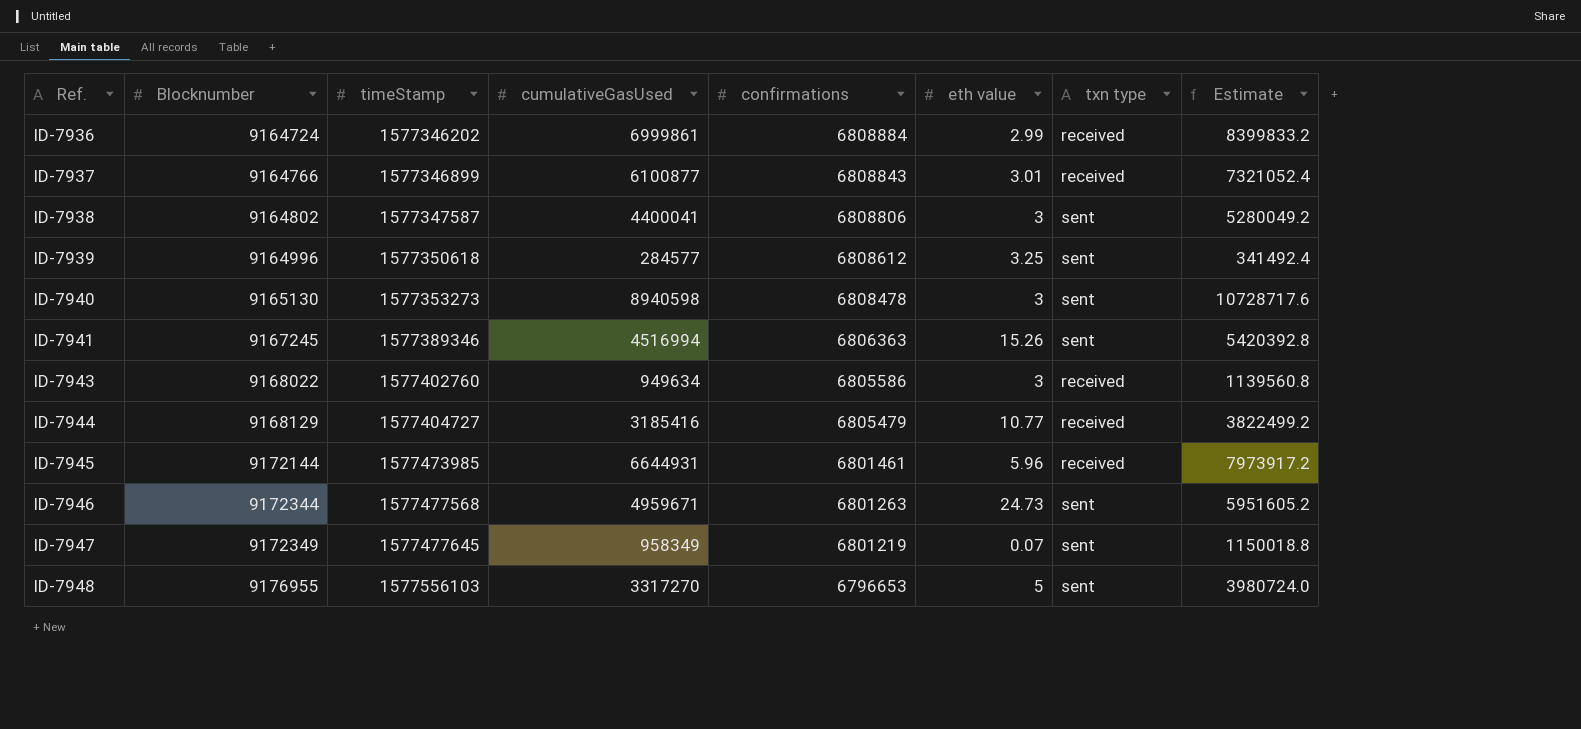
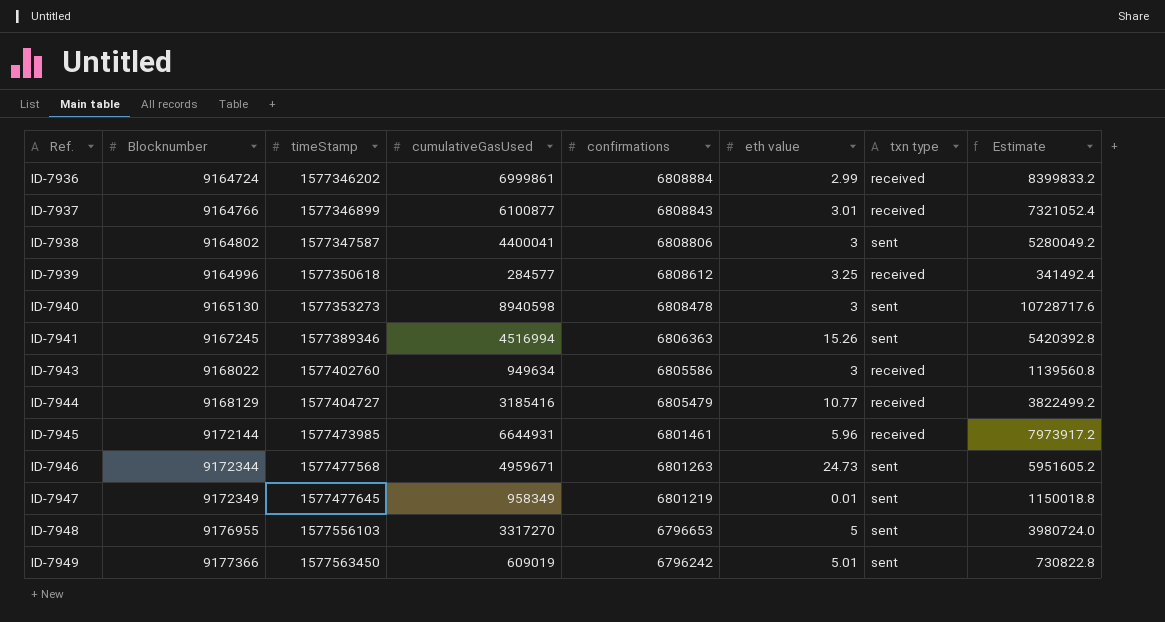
ID-7939 | txn type: sent -> received
ID-7947 | eth value: 0.07 -> 0.01
row ID-7949: none -> 9177366 | 1577563450 | 609019 | 6796242 | 5.01 | sent | 730822.8

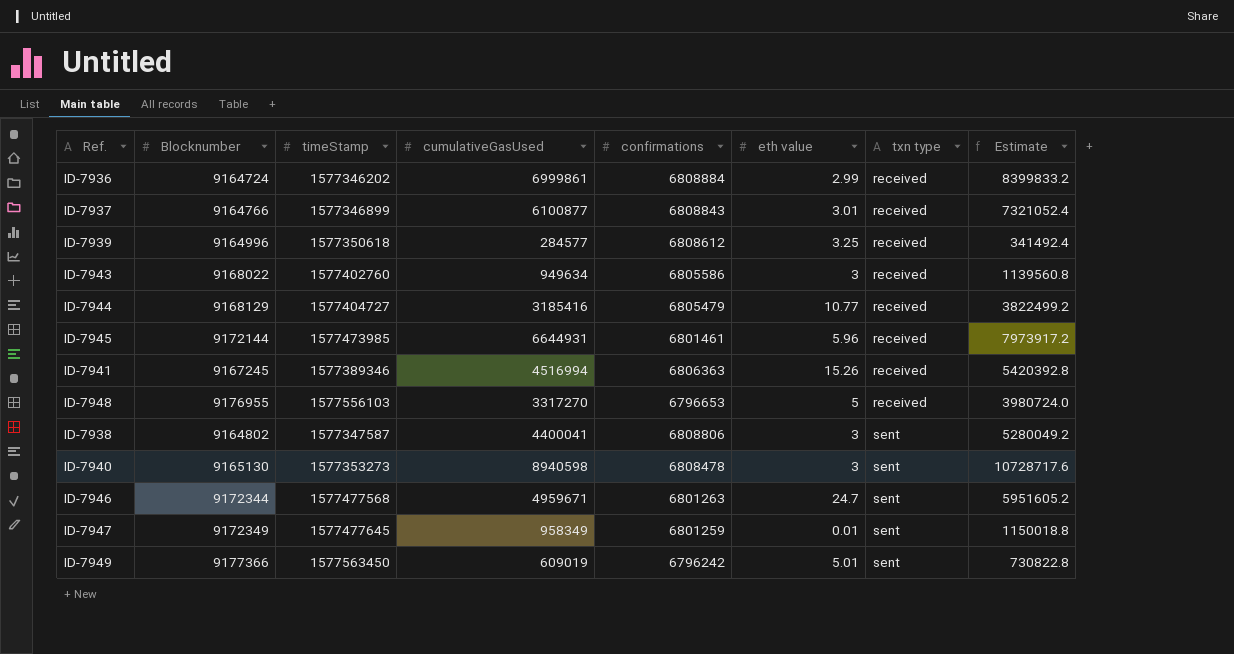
row order: Ref. ascending -> txn type ascending
ID-7941 | txn type: sent -> received
ID-7948 | txn type: sent -> received
ID-7946 | eth value: 24.73 -> 24.7
ID-7947 | confirmations: 6801219 -> 6801259

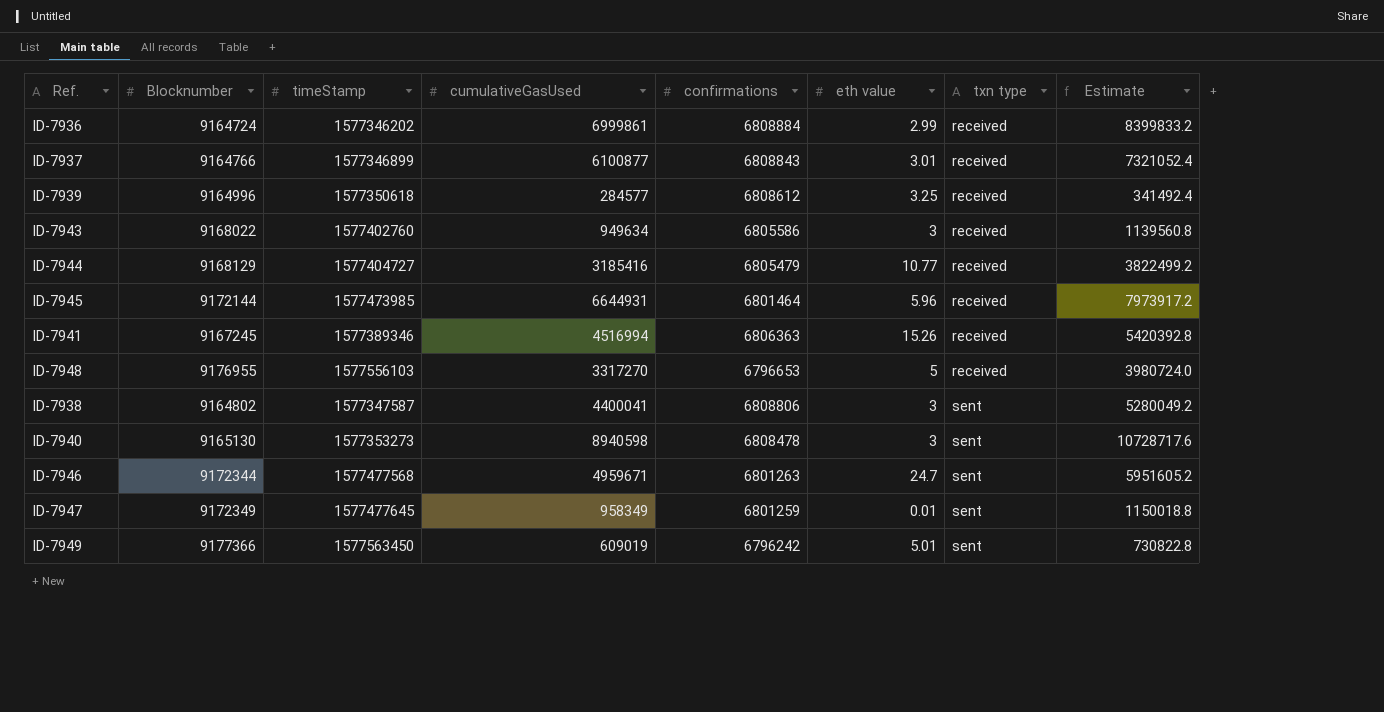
ID-7945 | confirmations: 6801461 -> 6801464

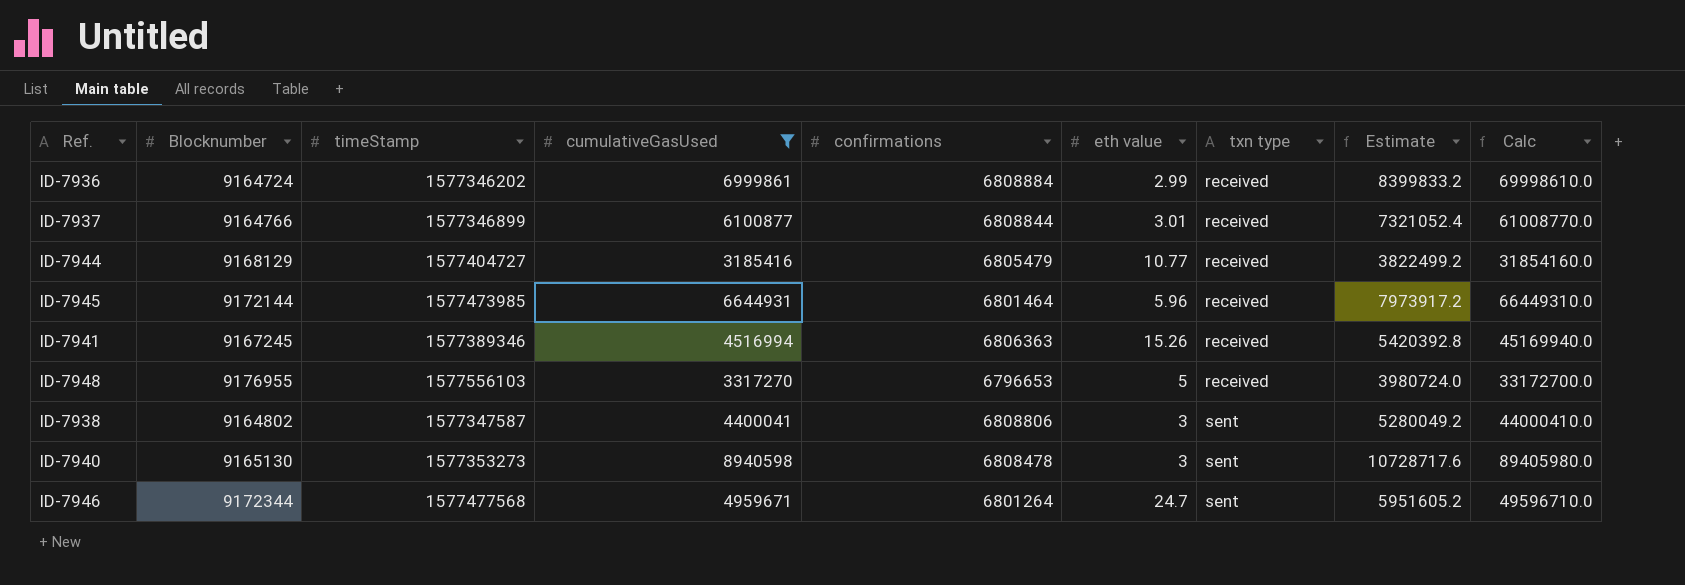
filter: none -> cumulativeGasUsed >= 3185416
column Calc | formula: none -> [cumulativeGasUsed] * 10
ID-7937 | confirmations: 6808843 -> 6808844
ID-7946 | confirmations: 6801263 -> 6801264

